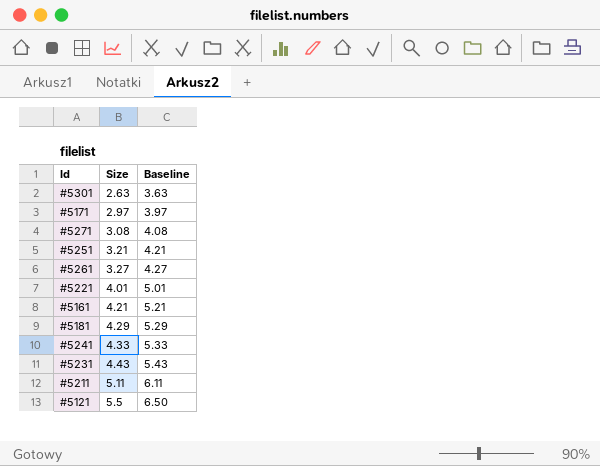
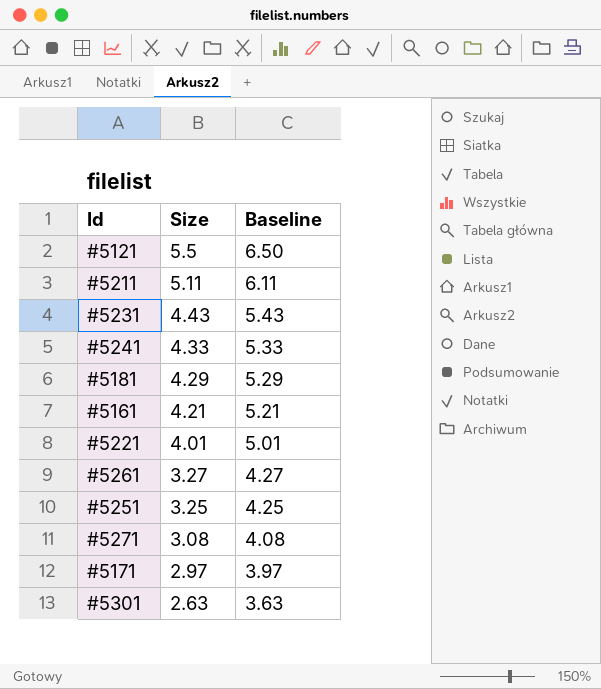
row order: Size ascending -> Size descending
#5251 | Size: 3.21 -> 3.25
#5251 | Baseline: 4.21 -> 4.25

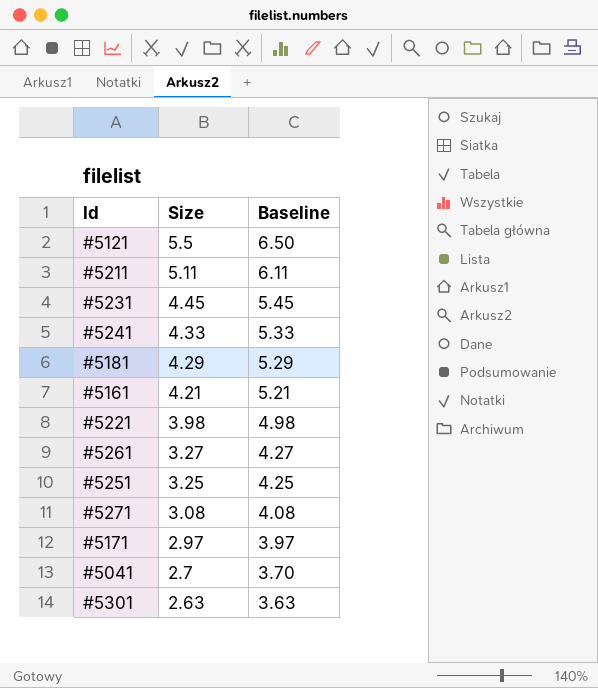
#5231 | Size: 4.43 -> 4.45
#5231 | Baseline: 5.43 -> 5.45
#5221 | Size: 4.01 -> 3.98
#5221 | Baseline: 5.01 -> 4.98
row #5041: none -> 2.7 | 3.70

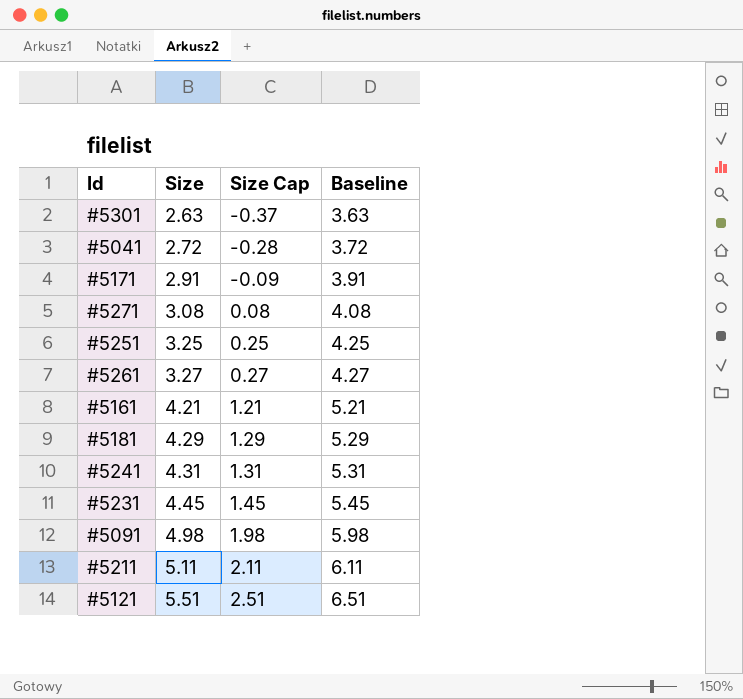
row order: Size descending -> Size ascending
column Size Cap | formula: none -> [Size] - 3
row #5221: 3.98 | 4.98 -> none
#5041 | Size: 2.7 -> 2.72
#5041 | Baseline: 3.70 -> 3.72
#5171 | Size: 2.97 -> 2.91
#5171 | Baseline: 3.97 -> 3.91
#5241 | Size: 4.33 -> 4.31
#5241 | Baseline: 5.33 -> 5.31
row #5091: none -> 4.98 | 1.98 | 5.98
#5121 | Size: 5.5 -> 5.51
#5121 | Baseline: 6.50 -> 6.51

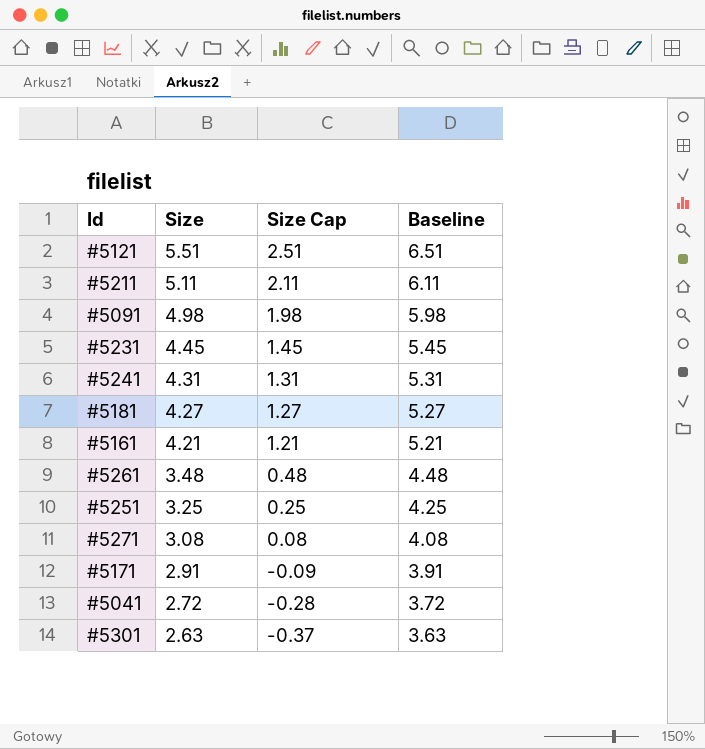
row order: Size ascending -> Size descending
#5181 | Size: 4.29 -> 4.27
#5181 | Size Cap: 1.29 -> 1.27
#5181 | Baseline: 5.29 -> 5.27
#5261 | Size: 3.27 -> 3.48
#5261 | Size Cap: 0.27 -> 0.48
#5261 | Baseline: 4.27 -> 4.48

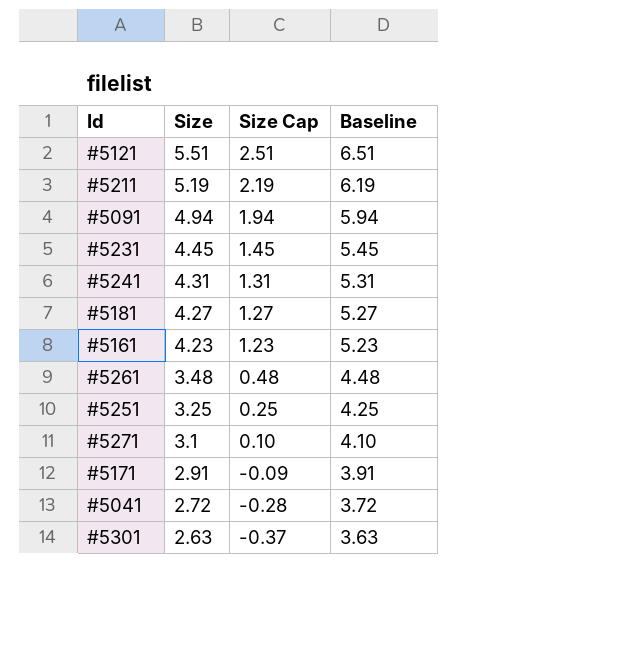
#5211 | Size: 5.11 -> 5.19
#5211 | Size Cap: 2.11 -> 2.19
#5211 | Baseline: 6.11 -> 6.19
#5091 | Size: 4.98 -> 4.94
#5091 | Size Cap: 1.98 -> 1.94
#5091 | Baseline: 5.98 -> 5.94
#5161 | Size: 4.21 -> 4.23
#5161 | Size Cap: 1.21 -> 1.23
#5161 | Baseline: 5.21 -> 5.23
#5271 | Size: 3.08 -> 3.1
#5271 | Size Cap: 0.08 -> 0.10
#5271 | Baseline: 4.08 -> 4.10

